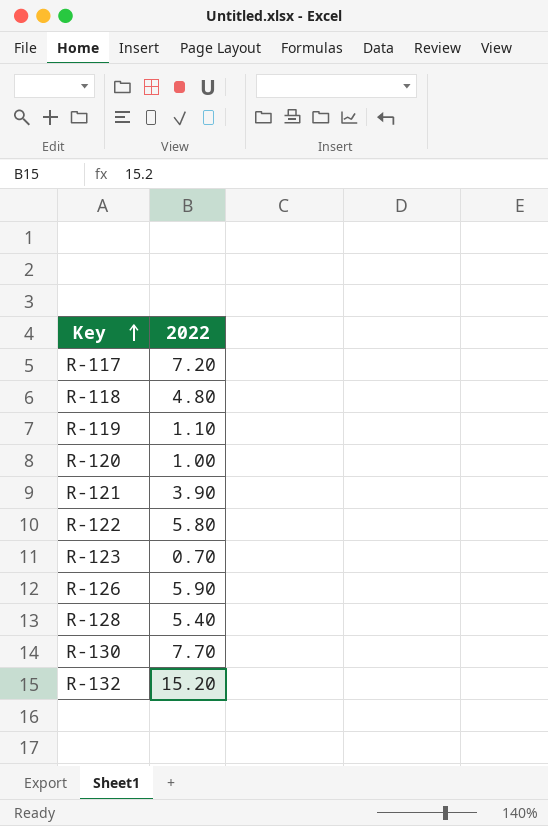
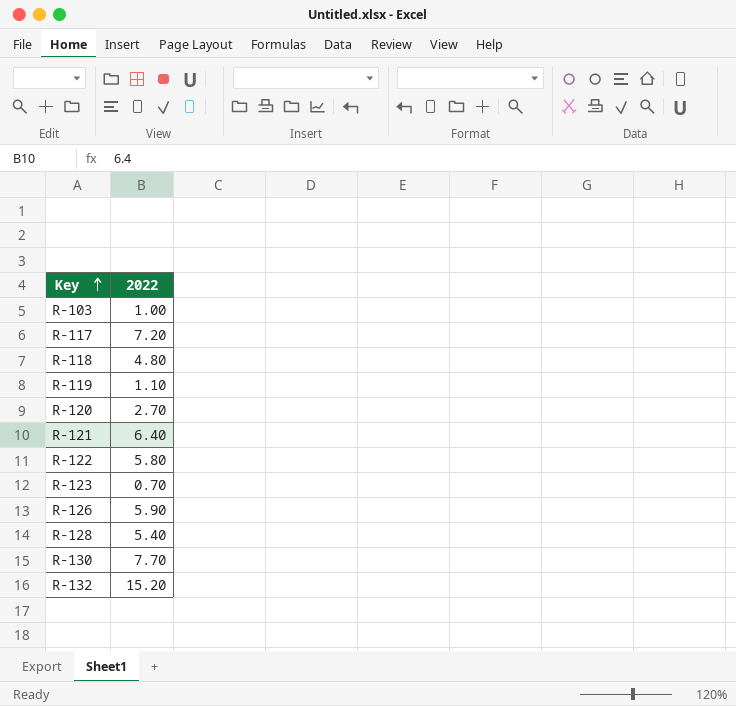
row R-103: none -> 1.00
R-120 | 2022: 1.00 -> 2.70
R-121 | 2022: 3.90 -> 6.40

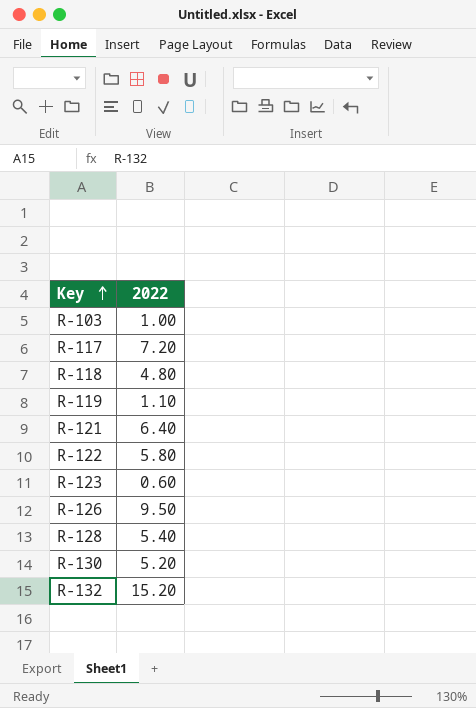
row R-120: 2.70 -> none
R-123 | 2022: 0.70 -> 0.60
R-126 | 2022: 5.90 -> 9.50
R-130 | 2022: 7.70 -> 5.20

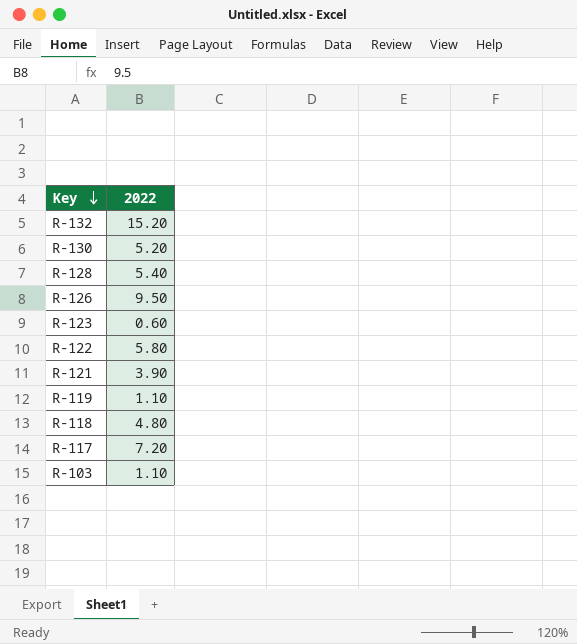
row order: Key ascending -> Key descending
R-121 | 2022: 6.40 -> 3.90
R-103 | 2022: 1.00 -> 1.10

